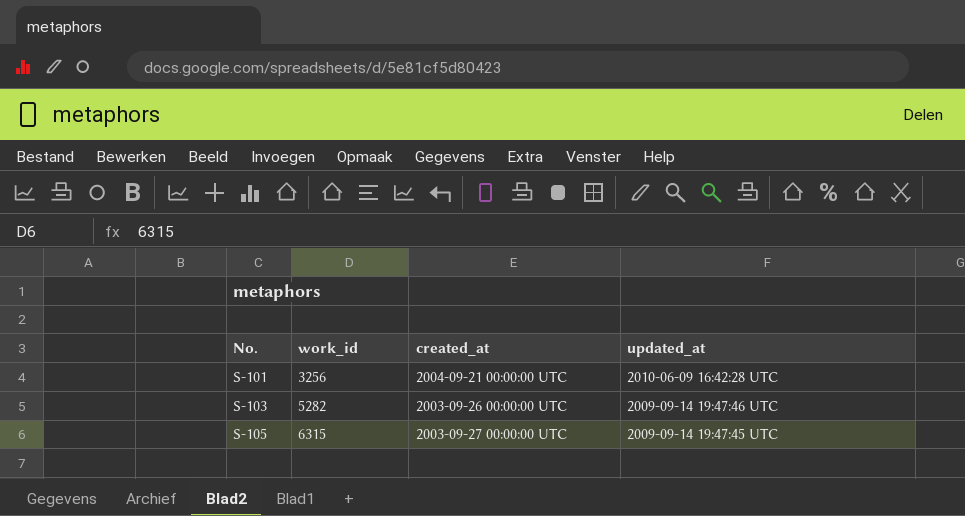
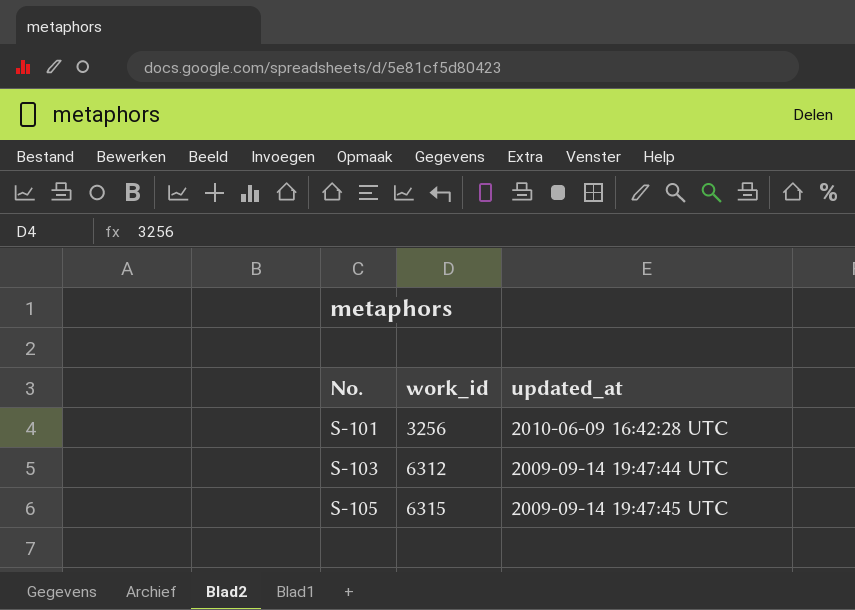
column created_at | position: 3 -> none
S-103 | work_id: 5282 -> 6312
S-103 | updated_at: 2009-09-14 19:47:46 UTC -> 2009-09-14 19:47:44 UTC

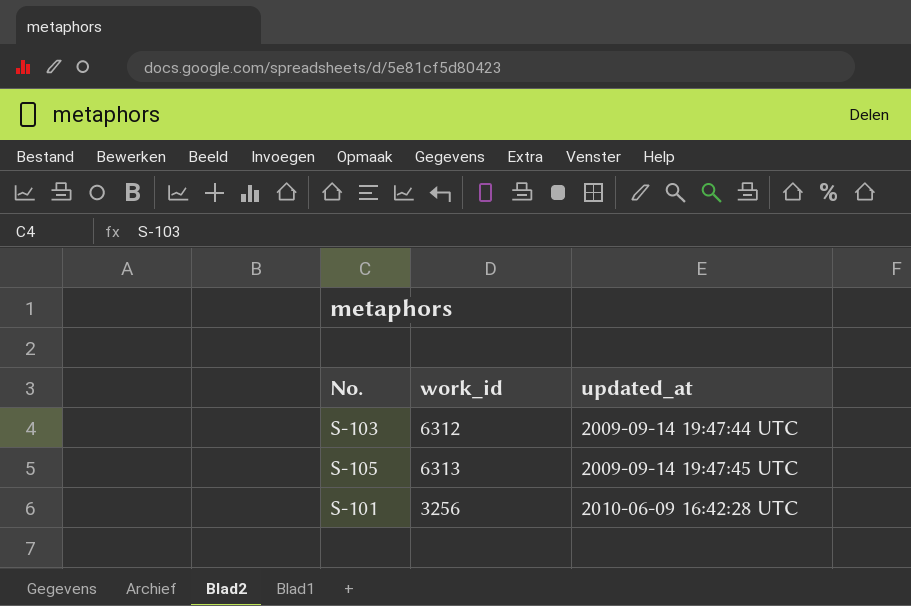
row order: No. ascending -> updated_at ascending
S-105 | work_id: 6315 -> 6313

